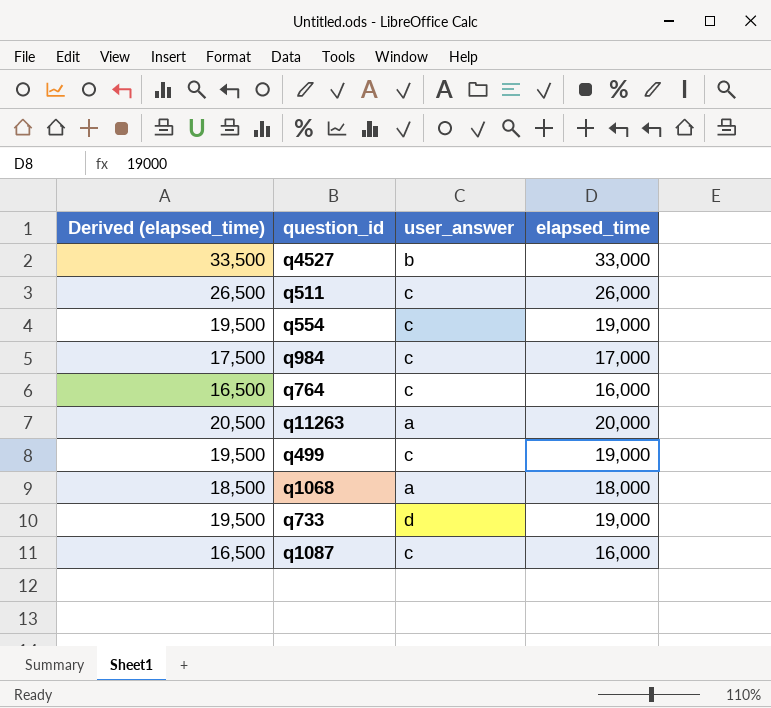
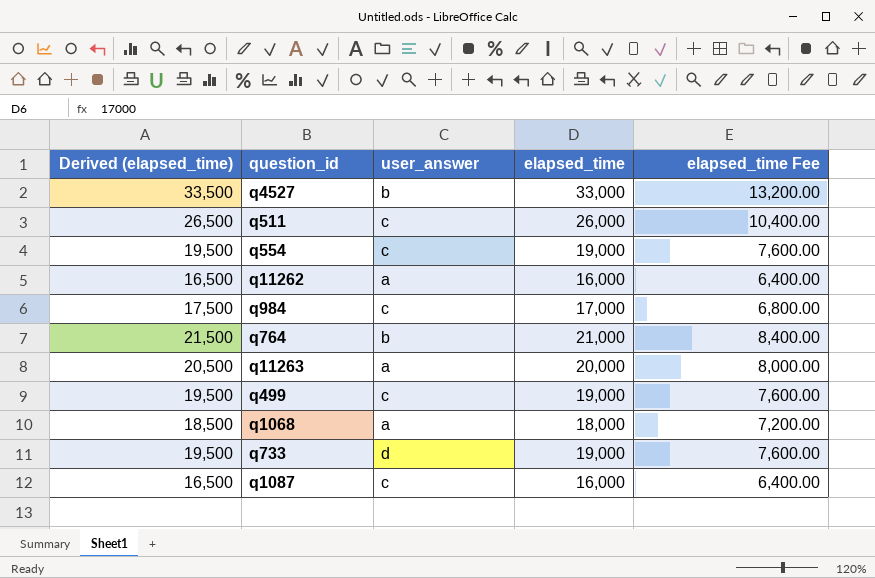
column elapsed_time Fee | formula: none -> [elapsed_time] * 0.4
row q11262: none -> 16,500 | a | 16,000 | 6,400.00
q764 | Derived (elapsed_time): 16,500 -> 21,500
q764 | user_answer: c -> b
q764 | elapsed_time: 16,000 -> 21,000

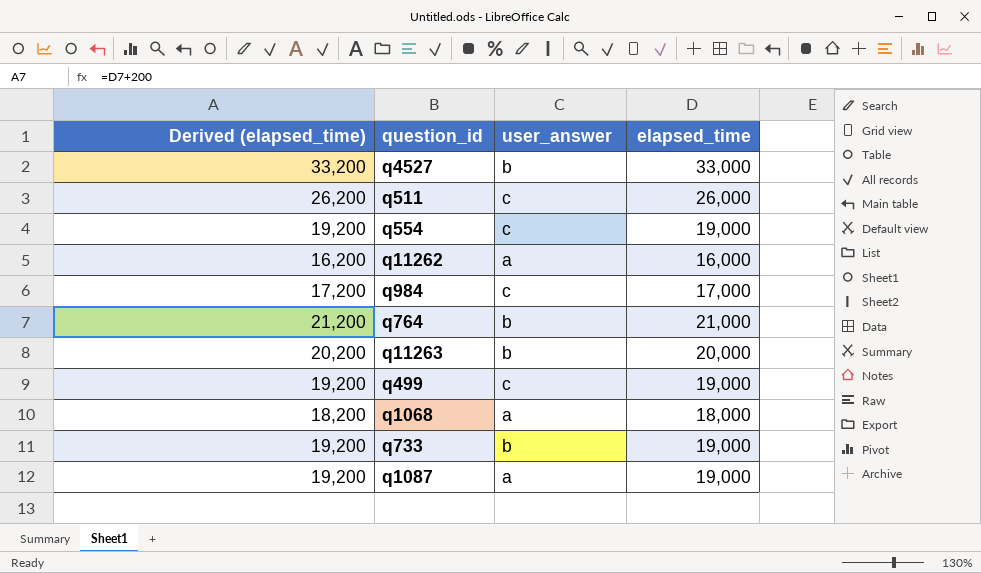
column elapsed_time Fee | formula: [elapsed_time] * 0.4 -> none
column Derived (elapsed_time) | formula: [elapsed_time] + 500 -> [elapsed_time] + 200
q11263 | user_answer: a -> b
q733 | user_answer: d -> b
q1087 | user_answer: c -> a
q1087 | elapsed_time: 16,000 -> 19,000

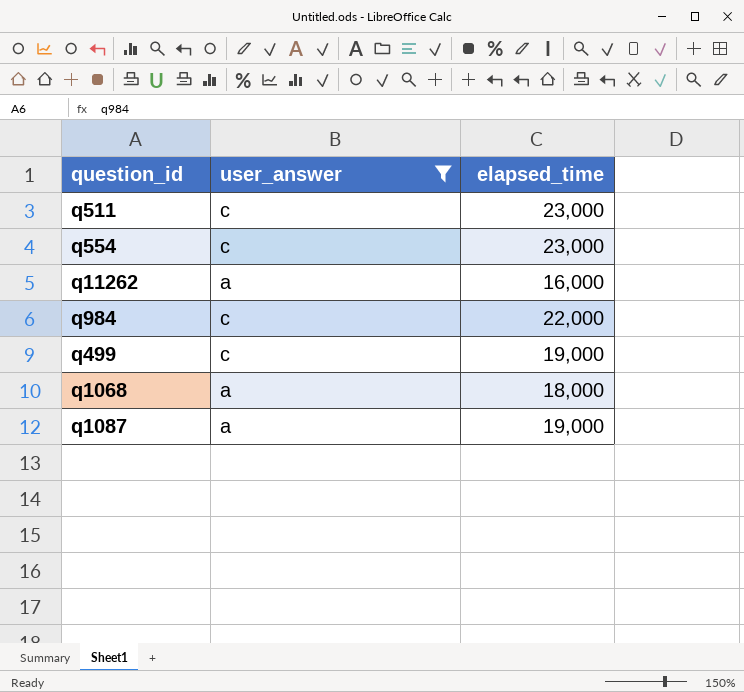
filter: none -> user_answer != b
column Derived (elapsed_time) | formula: [elapsed_time] + 200 -> none
q511 | elapsed_time: 26,000 -> 23,000
q554 | elapsed_time: 19,000 -> 23,000
q984 | elapsed_time: 17,000 -> 22,000

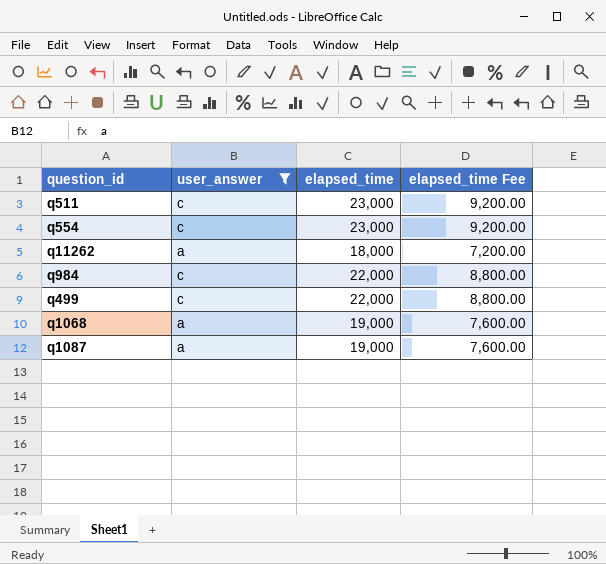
column elapsed_time Fee | formula: none -> [elapsed_time] * 0.4
q11262 | elapsed_time: 16,000 -> 18,000
q499 | elapsed_time: 19,000 -> 22,000
q1068 | elapsed_time: 18,000 -> 19,000

